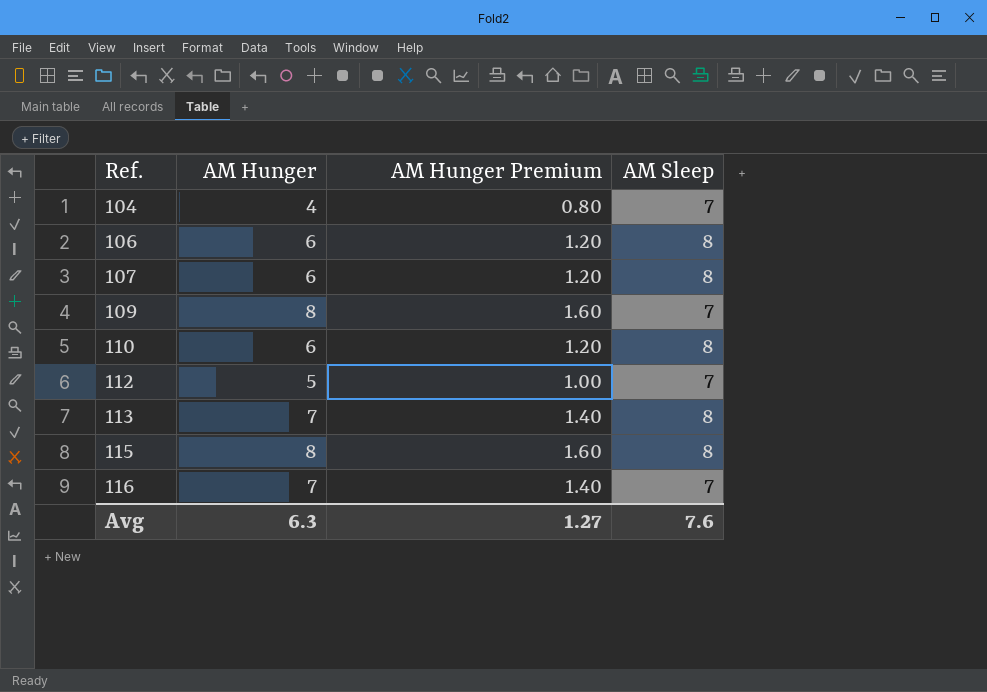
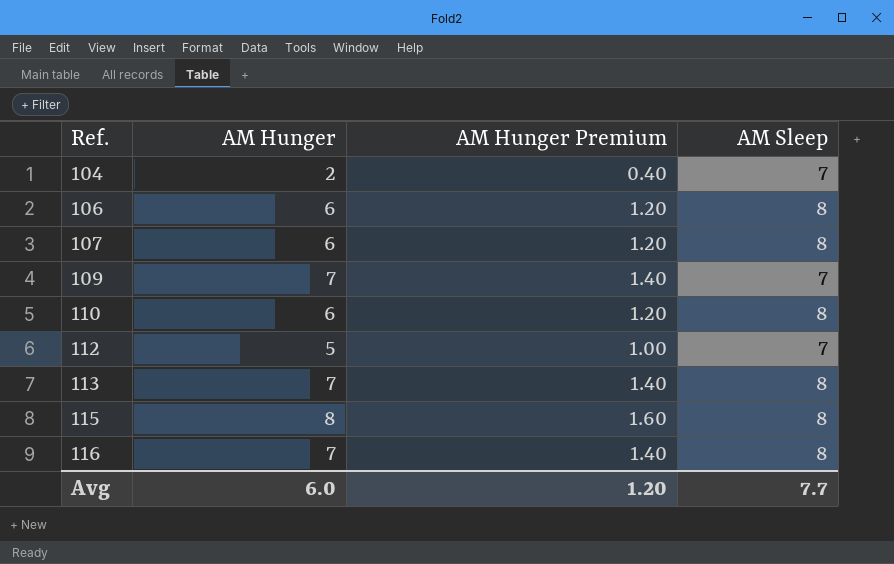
104 | AM Hunger: 4 -> 2
104 | AM Hunger Premium: 0.80 -> 0.40
109 | AM Hunger: 8 -> 7
109 | AM Hunger Premium: 1.60 -> 1.40
116 | AM Sleep: 7 -> 8
Avg | AM Hunger: 6.3 -> 6.0
Avg | AM Hunger Premium: 1.27 -> 1.20
Avg | AM Sleep: 7.6 -> 7.7

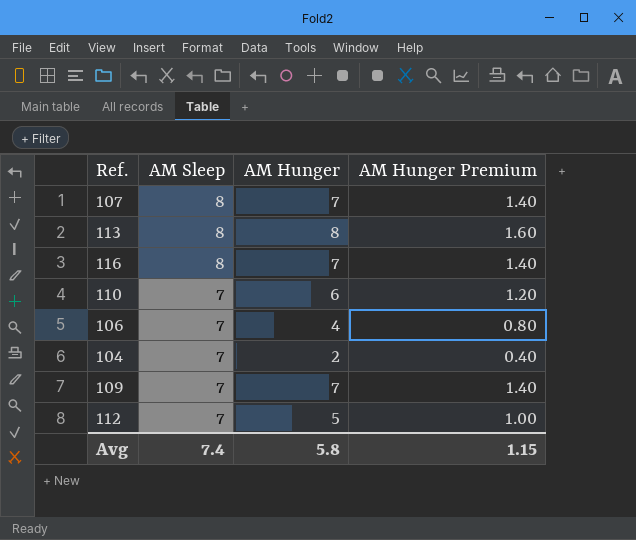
row order: Ref. ascending -> AM Sleep descending
column AM Sleep | position: 4 -> 2
row 115: 8 | 1.60 | 8 -> none
107 | AM Hunger: 6 -> 7
107 | AM Hunger Premium: 1.20 -> 1.40
113 | AM Hunger: 7 -> 8
113 | AM Hunger Premium: 1.40 -> 1.60
110 | AM Sleep: 8 -> 7
106 | AM Sleep: 8 -> 7
106 | AM Hunger: 6 -> 4
106 | AM Hunger Premium: 1.20 -> 0.80
Avg | AM Sleep: 7.7 -> 7.4
Avg | AM Hunger: 6.0 -> 5.8
Avg | AM Hunger Premium: 1.20 -> 1.15

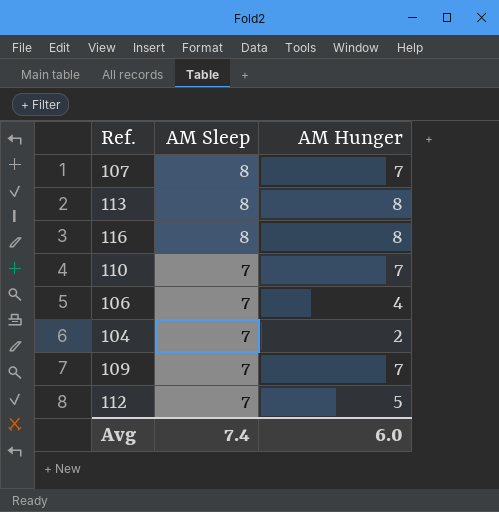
column AM Hunger Premium | formula: [AM Hunger] * 0.2 -> none
116 | AM Hunger: 7 -> 8
110 | AM Hunger: 6 -> 7
Avg | AM Hunger: 5.8 -> 6.0

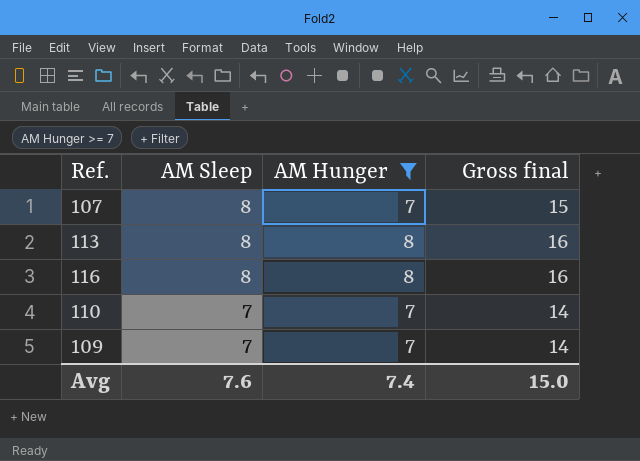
filter: none -> AM Hunger >= 7
column Gross final | formula: none -> [AM Sleep] + [AM Hunger]
Avg | AM Sleep: 7.4 -> 7.6
Avg | AM Hunger: 6.0 -> 7.4

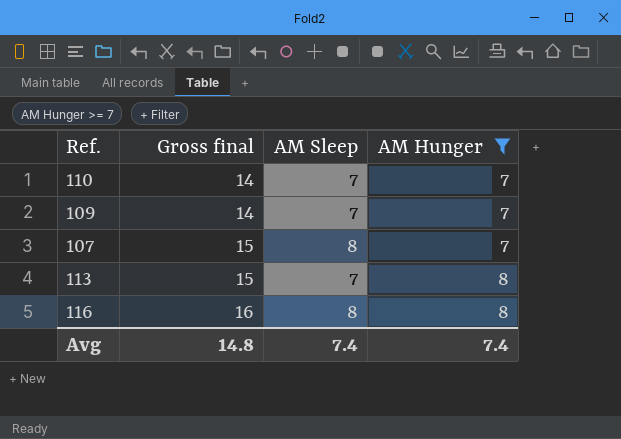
row order: AM Sleep descending -> Gross final ascending
column Gross final | position: 4 -> 2
113 | Gross final: 16 -> 15
113 | AM Sleep: 8 -> 7
Avg | Gross final: 15.0 -> 14.8
Avg | AM Sleep: 7.6 -> 7.4

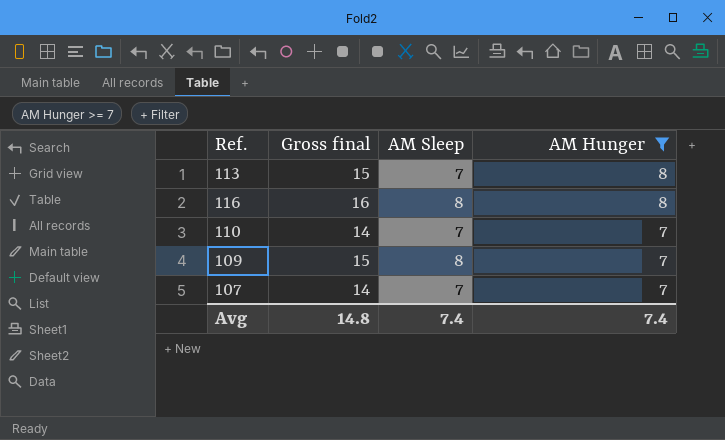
row order: Gross final ascending -> AM Hunger descending
109 | Gross final: 14 -> 15
109 | AM Sleep: 7 -> 8
107 | Gross final: 15 -> 14
107 | AM Sleep: 8 -> 7

